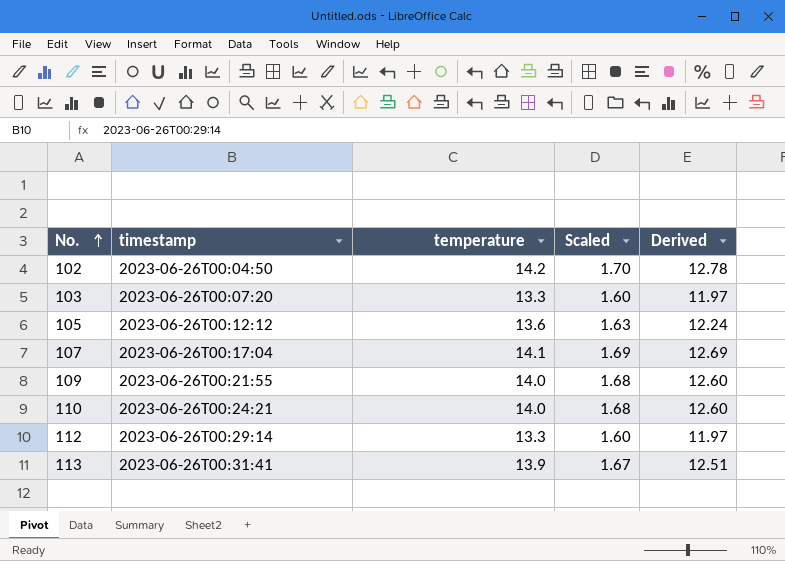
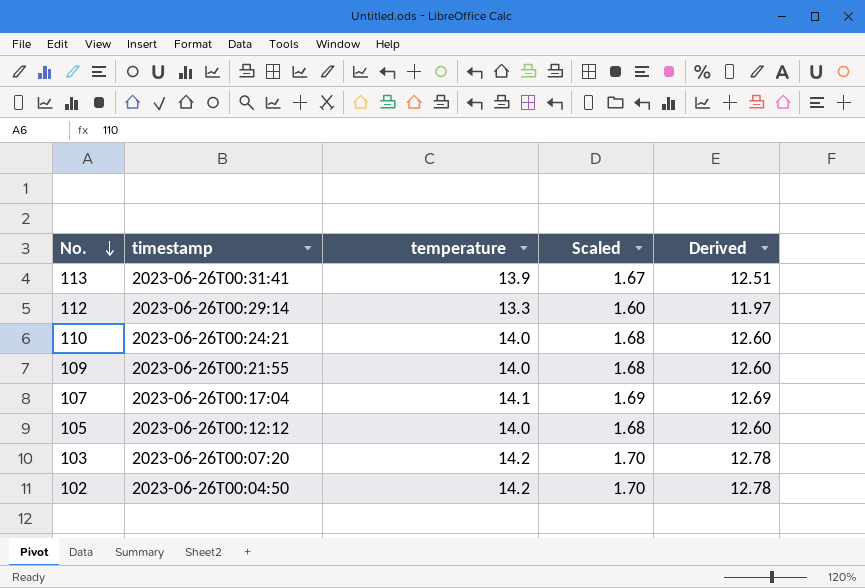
row order: No. ascending -> No. descending
105 | temperature: 13.6 -> 14.0
105 | Scaled: 1.63 -> 1.68
105 | Derived: 12.24 -> 12.60
103 | temperature: 13.3 -> 14.2
103 | Scaled: 1.60 -> 1.70
103 | Derived: 11.97 -> 12.78

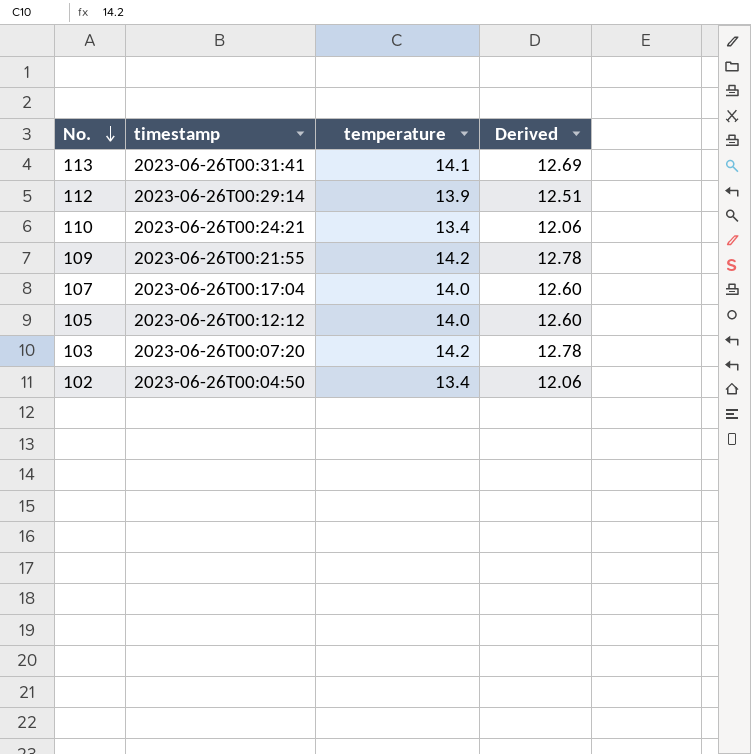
column Scaled | formula: [temperature] * 0.12 -> none
113 | temperature: 13.9 -> 14.1
113 | Derived: 12.51 -> 12.69
112 | temperature: 13.3 -> 13.9
112 | Derived: 11.97 -> 12.51
110 | temperature: 14.0 -> 13.4
110 | Derived: 12.60 -> 12.06
109 | temperature: 14.0 -> 14.2
109 | Derived: 12.60 -> 12.78
107 | temperature: 14.1 -> 14.0
107 | Derived: 12.69 -> 12.60
102 | temperature: 14.2 -> 13.4
102 | Derived: 12.78 -> 12.06

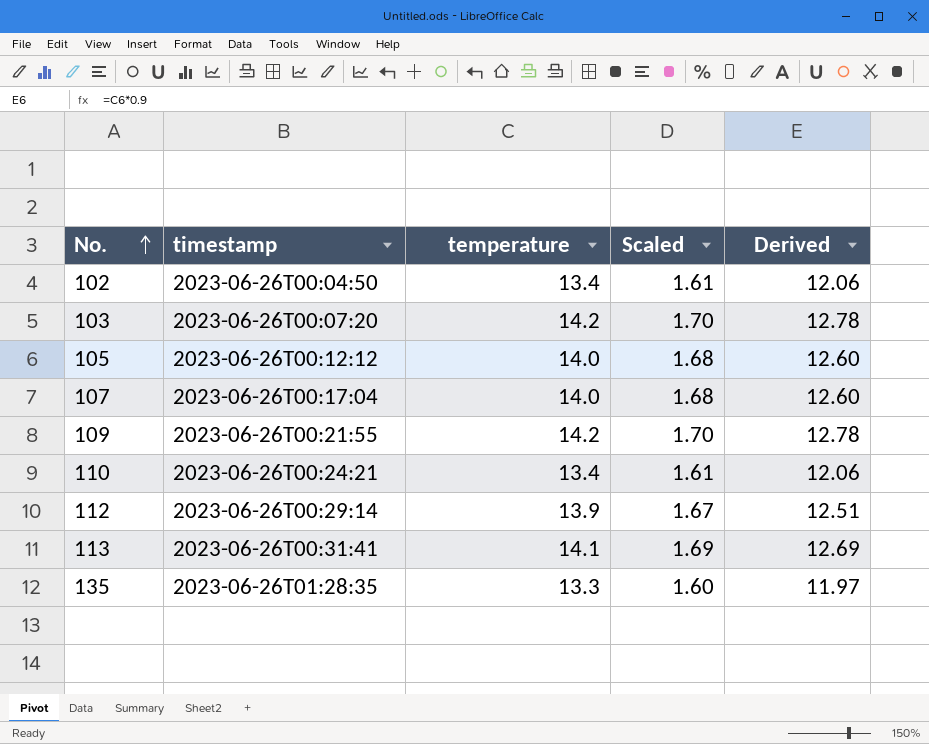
row order: No. descending -> No. ascending
column Scaled | formula: none -> [temperature] * 0.12
row 135: none -> 2023-06-26T01:28:35 | 13.3 | 1.60 | 11.97

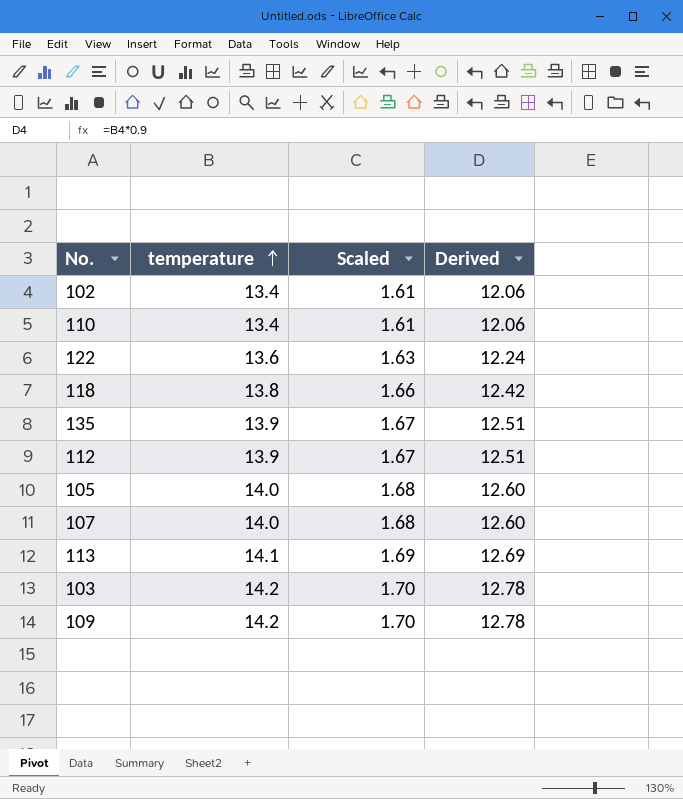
row order: No. ascending -> temperature ascending
column timestamp | position: 2 -> none
row 122: none -> 13.6 | 1.63 | 12.24
row 118: none -> 13.8 | 1.66 | 12.42
135 | temperature: 13.3 -> 13.9
135 | Scaled: 1.60 -> 1.67
135 | Derived: 11.97 -> 12.51

